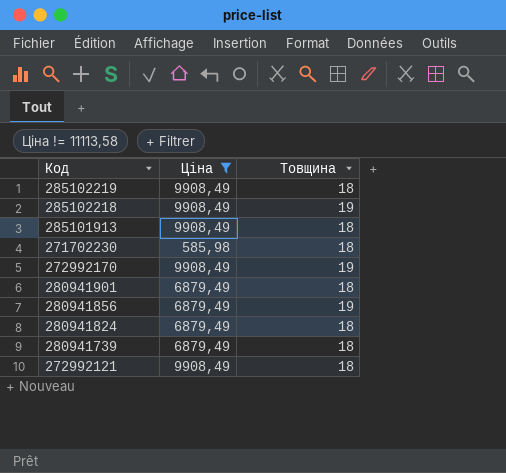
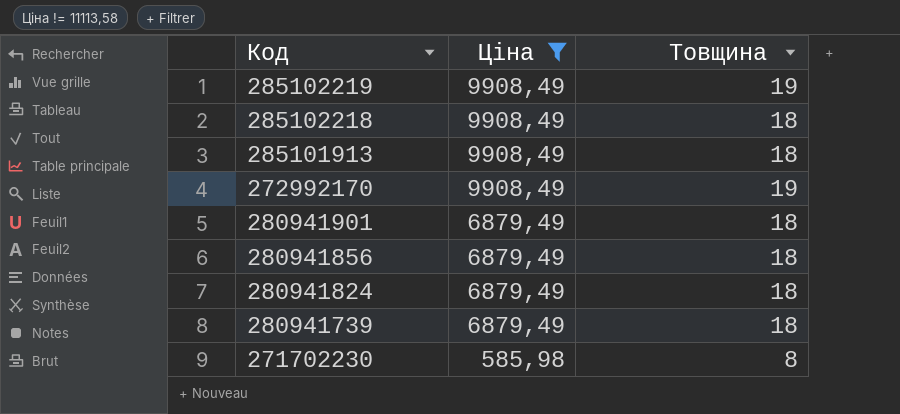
row order: none -> Ціна descending
row 272992121: 9908,49 | 18 -> none
285102219 | Товщина: 18 -> 19
285102218 | Товщина: 19 -> 18
280941856 | Товщина: 19 -> 18
271702230 | Товщина: 18 -> 8

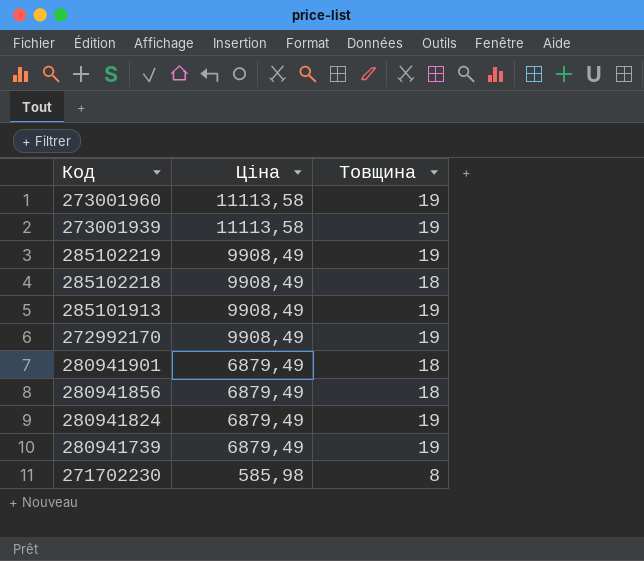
filter: Ціна != 11113,58 -> none
285101913 | Товщина: 18 -> 19
280941824 | Товщина: 18 -> 19
280941739 | Товщина: 18 -> 19

